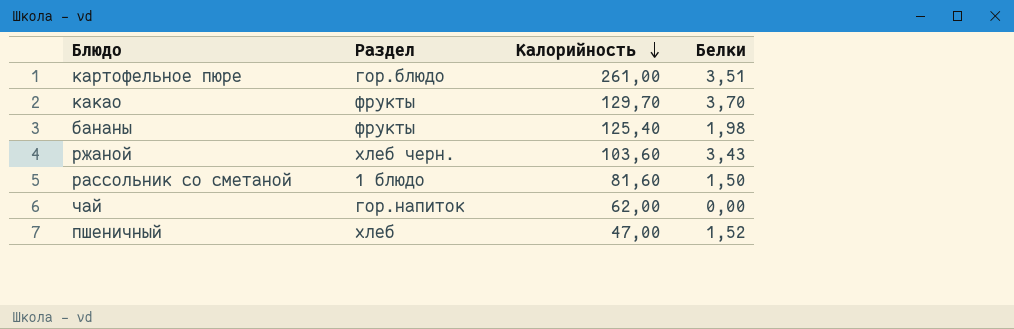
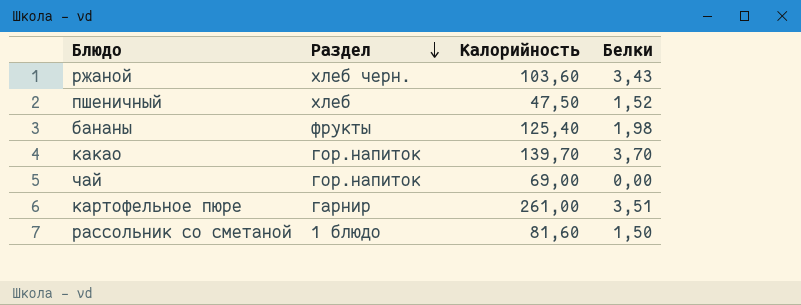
row order: Калорийность descending -> Раздел descending
пшеничный | Калорийность: 47,00 -> 47,50
какао | Раздел: фрукты -> гор.напиток
какао | Калорийность: 129,70 -> 139,70
чай | Калорийность: 62,00 -> 69,00
картофельное пюре | Раздел: гор.блюдо -> гарнир

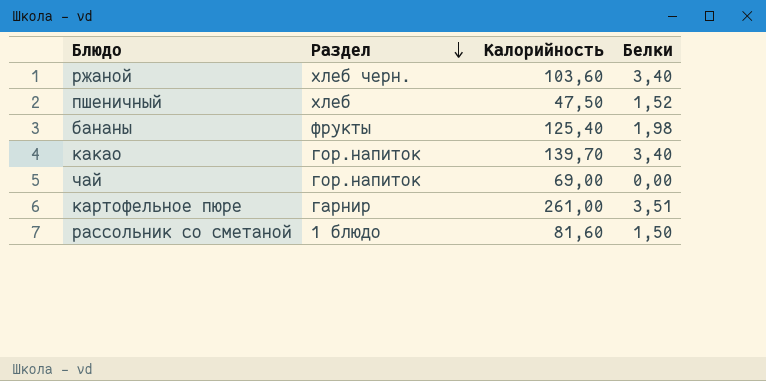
ржаной | Белки: 3,43 -> 3,40
какао | Белки: 3,70 -> 3,40

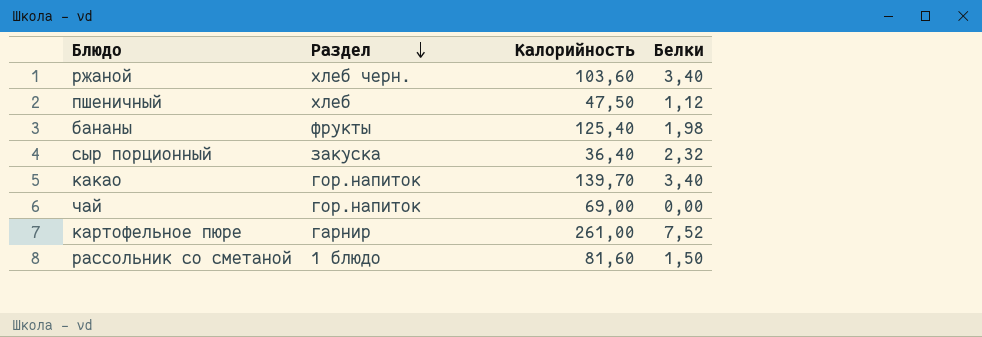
пшеничный | Белки: 1,52 -> 1,12
row сыр порционный: none -> закуска | 36,40 | 2,32
картофельное пюре | Белки: 3,51 -> 7,52

